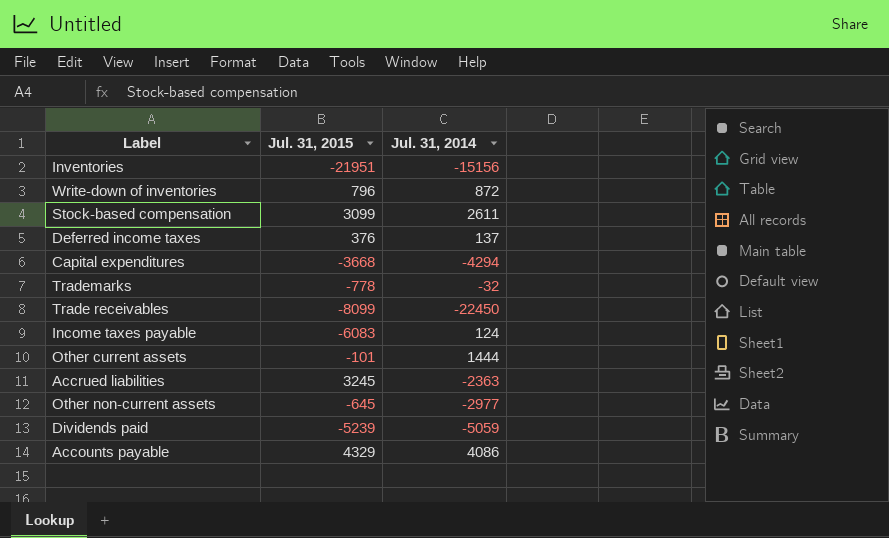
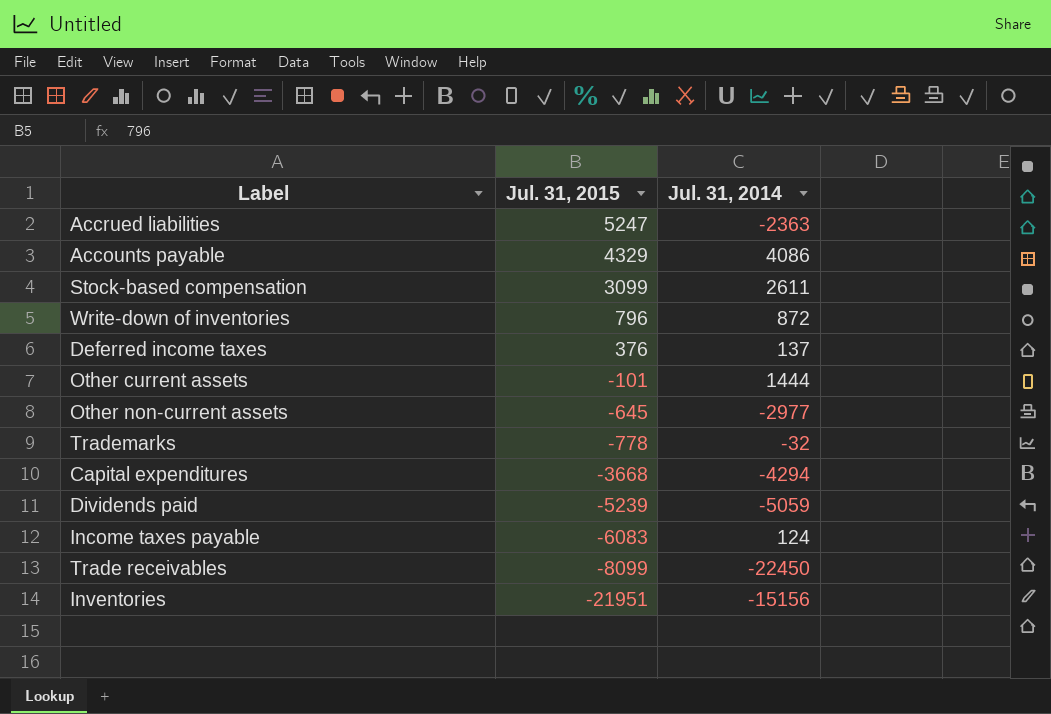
row order: none -> Jul. 31, 2015 descending
Accrued liabilities | Jul. 31, 2015: 3245 -> 5247

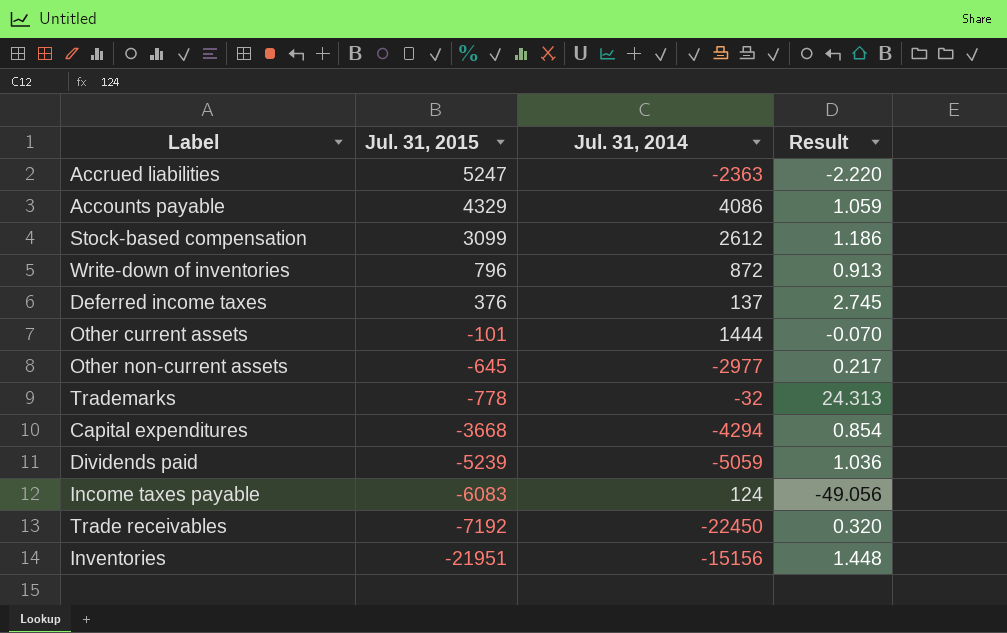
column Result | formula: none -> [Jul. 31, 2015] / [Jul. 31, 2014]
Stock-based compensation | Jul. 31, 2014: 2611 -> 2612
Trade receivables | Jul. 31, 2015: -8099 -> -7192

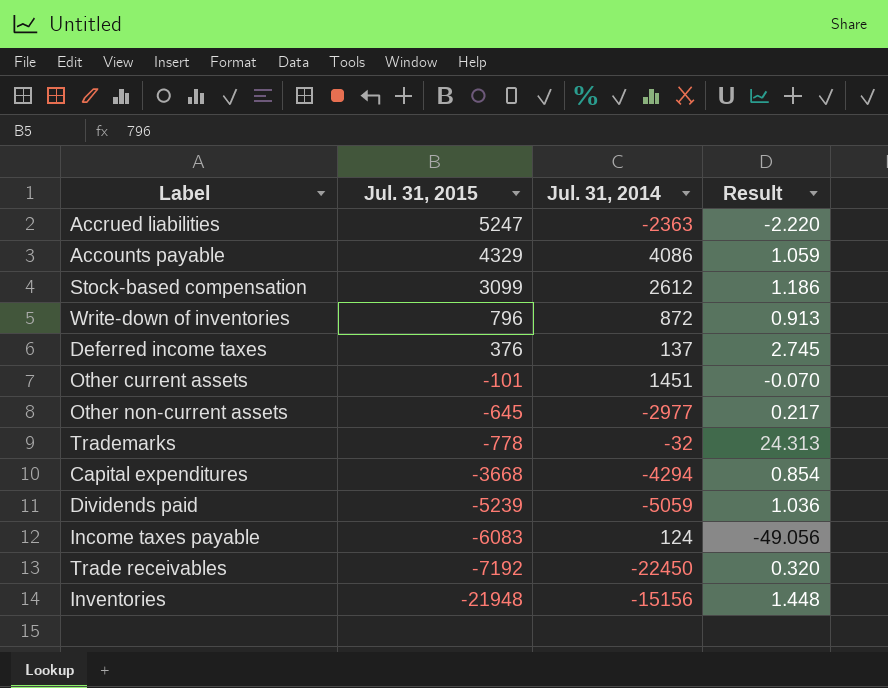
Other current assets | Jul. 31, 2014: 1444 -> 1451
Inventories | Jul. 31, 2015: -21951 -> -21948

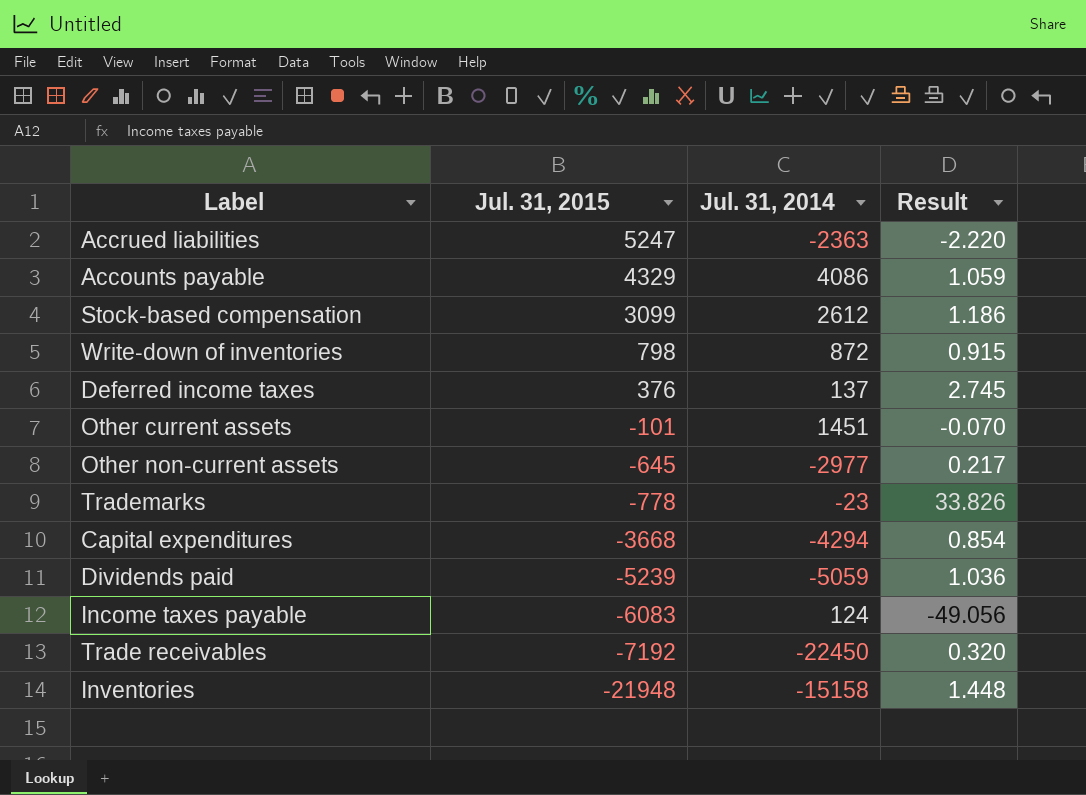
Write-down of inventories | Jul. 31, 2015: 796 -> 798
Write-down of inventories | Result: 0.913 -> 0.915
Trademarks | Jul. 31, 2014: -32 -> -23
Trademarks | Result: 24.313 -> 33.826
Inventories | Jul. 31, 2014: -15156 -> -15158

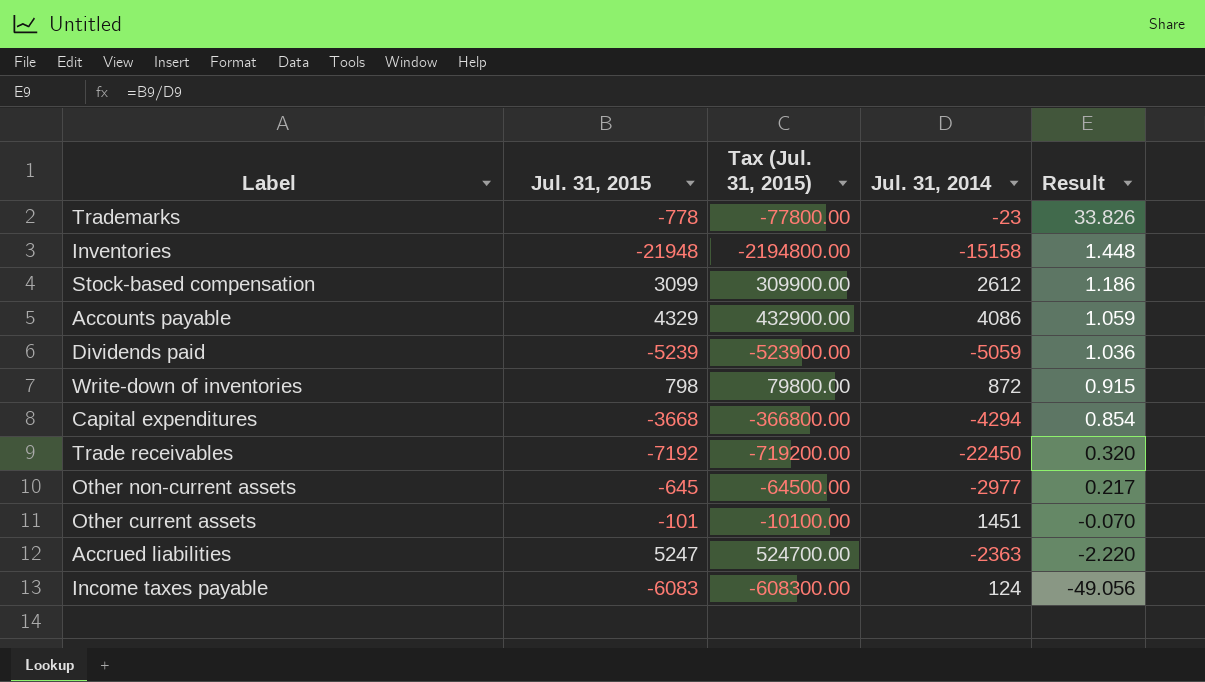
row order: Jul. 31, 2015 descending -> Result descending
column Tax (Jul. 31, 2015) | formula: none -> [Jul. 31, 2015] * 100
row Deferred income taxes: 376 | 137 | 2.745 -> none

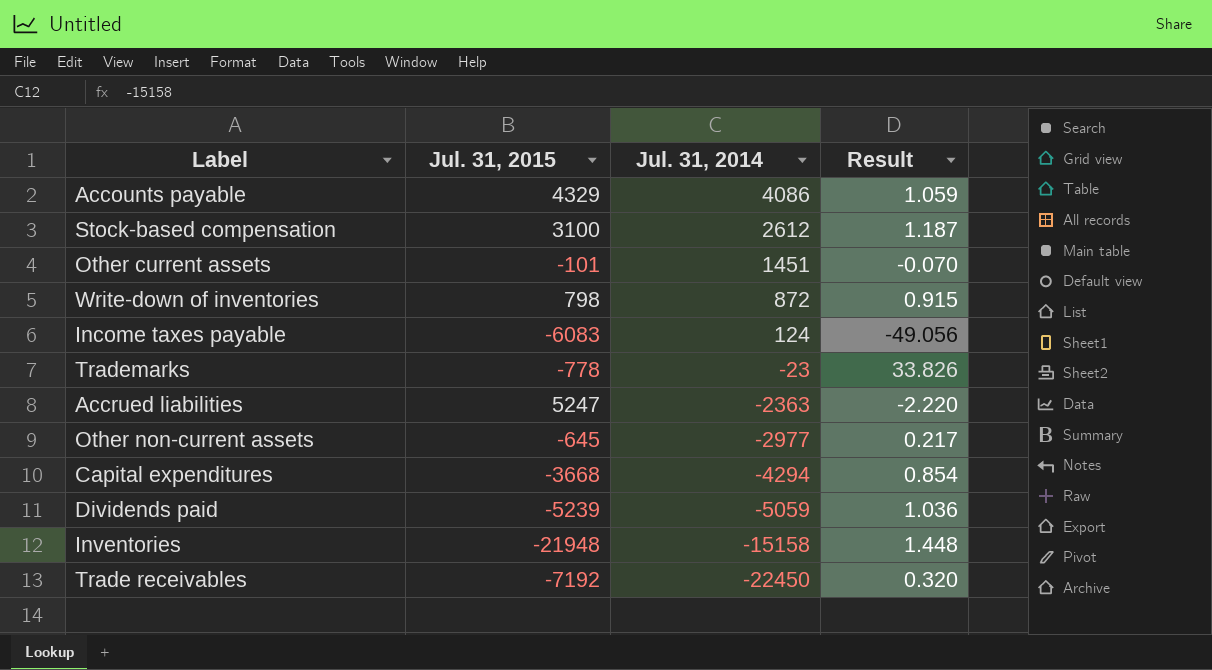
row order: Result descending -> Jul. 31, 2014 descending
column Tax (Jul. 31, 2015) | formula: [Jul. 31, 2015] * 100 -> none
Stock-based compensation | Jul. 31, 2015: 3099 -> 3100
Stock-based compensation | Result: 1.186 -> 1.187

